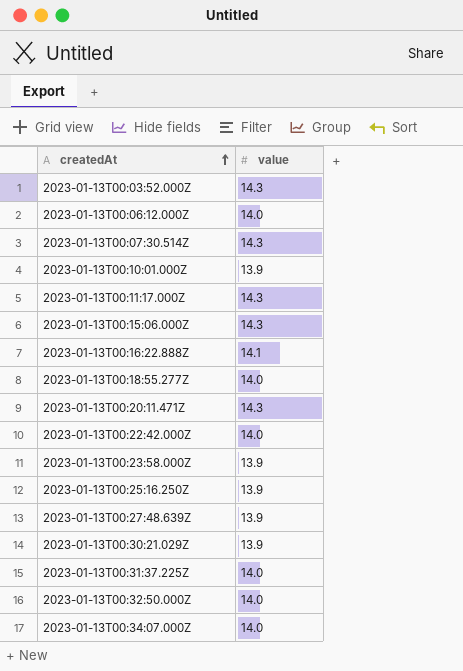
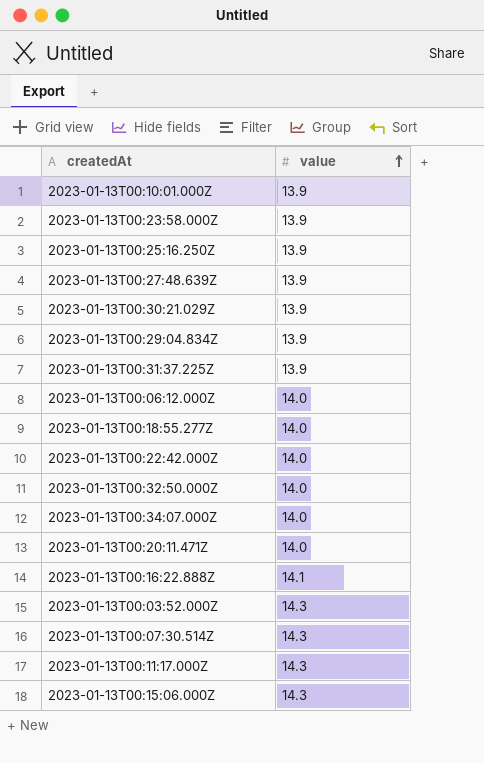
row order: createdAt ascending -> value ascending
row 2023-01-13T00:29:04.834Z: none -> 13.9
2023-01-13T00:31:37.225Z | value: 14.0 -> 13.9
2023-01-13T00:20:11.471Z | value: 14.3 -> 14.0

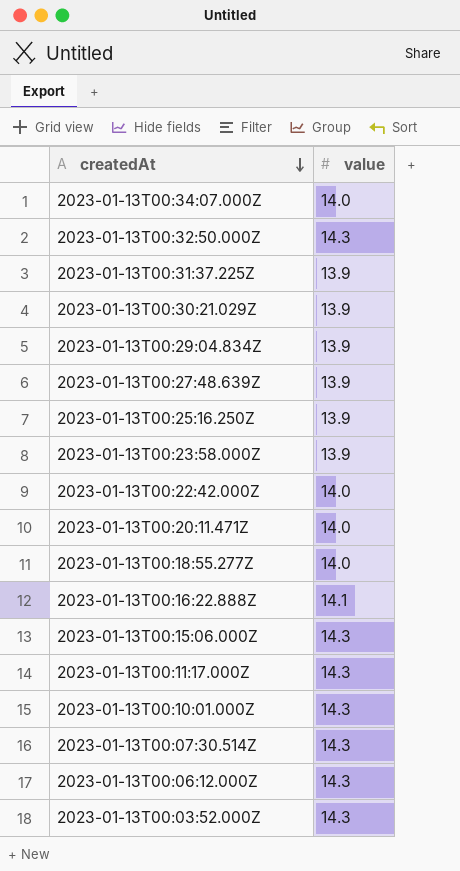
row order: value ascending -> createdAt descending
2023-01-13T00:32:50.000Z | value: 14.0 -> 14.3
2023-01-13T00:10:01.000Z | value: 13.9 -> 14.3
2023-01-13T00:06:12.000Z | value: 14.0 -> 14.3

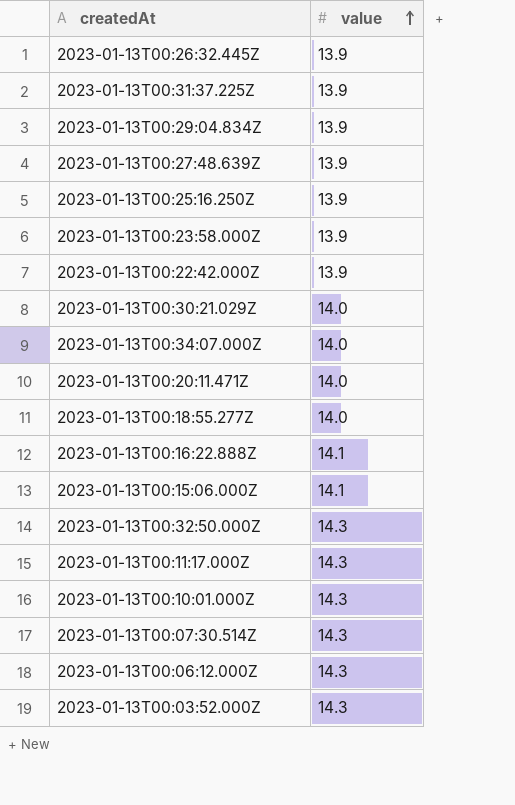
row order: createdAt descending -> value ascending
row 2023-01-13T00:26:32.445Z: none -> 13.9
2023-01-13T00:22:42.000Z | value: 14.0 -> 13.9
2023-01-13T00:30:21.029Z | value: 13.9 -> 14.0
2023-01-13T00:15:06.000Z | value: 14.3 -> 14.1

